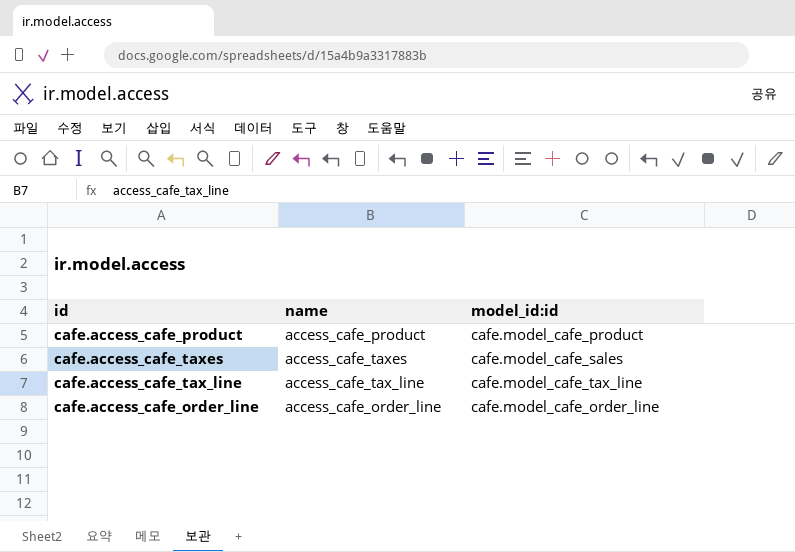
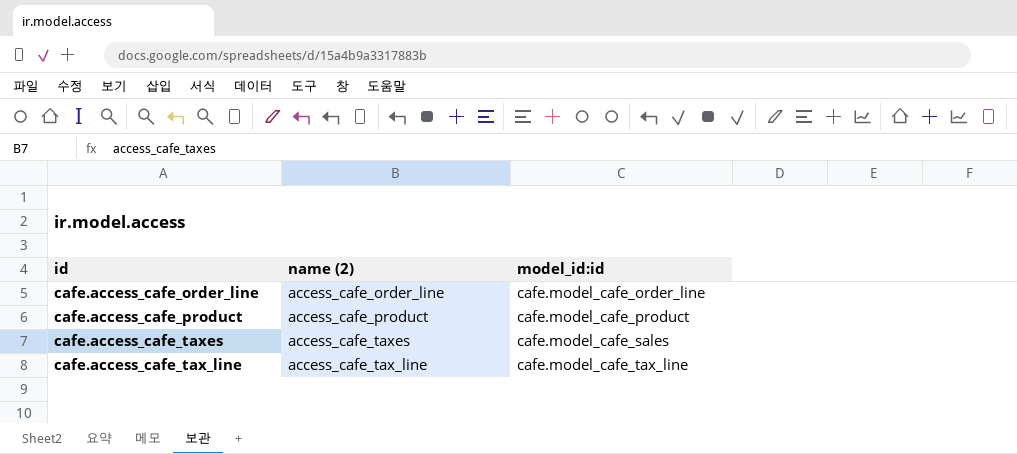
row order: none -> model_id:id ascending
column name: name -> name (2)

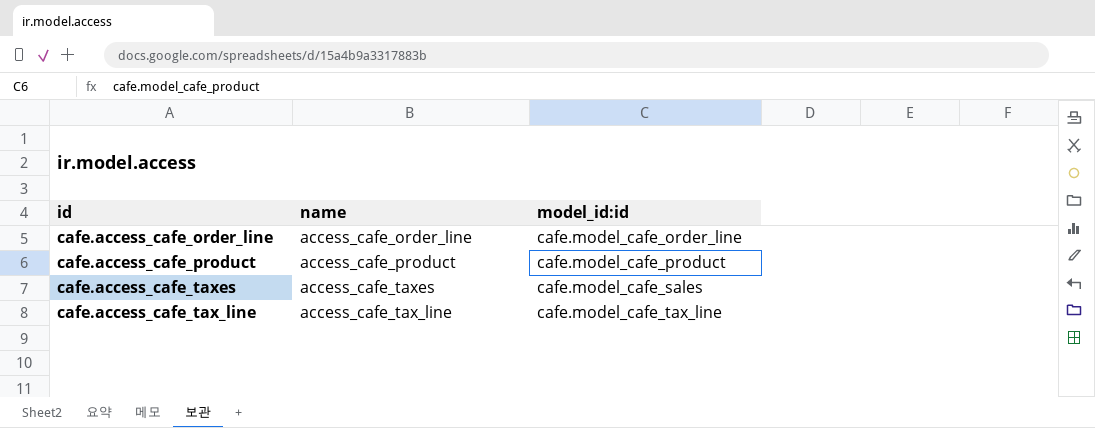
column name: name (2) -> name

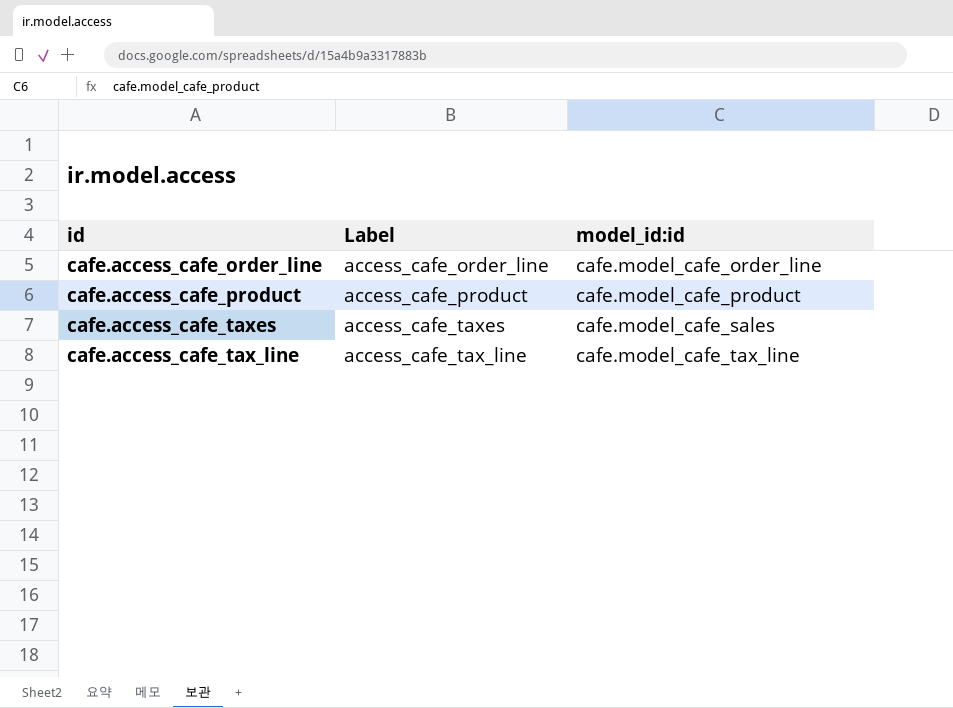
column name: name -> Label

